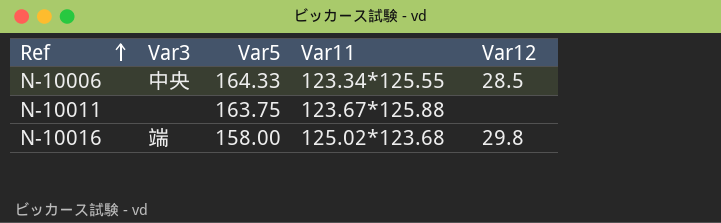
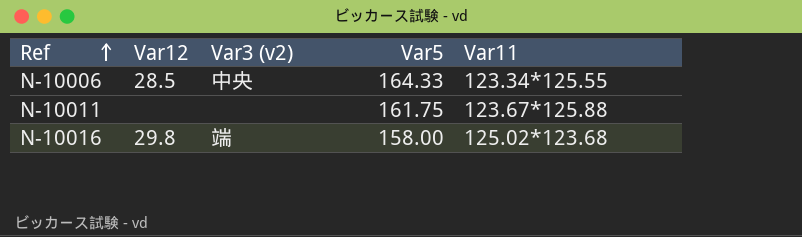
column Var12 | position: 5 -> 2
column name: Var3 -> Var3 (v2)
N-10011 | Var5: 163.75 -> 161.75

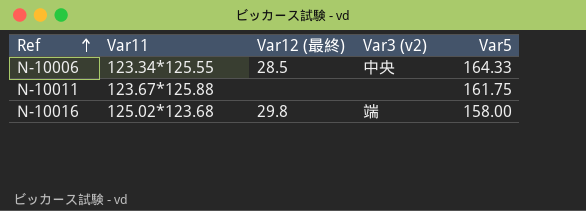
column Var11 | position: 5 -> 2
column name: Var12 -> Var12 (最終)

